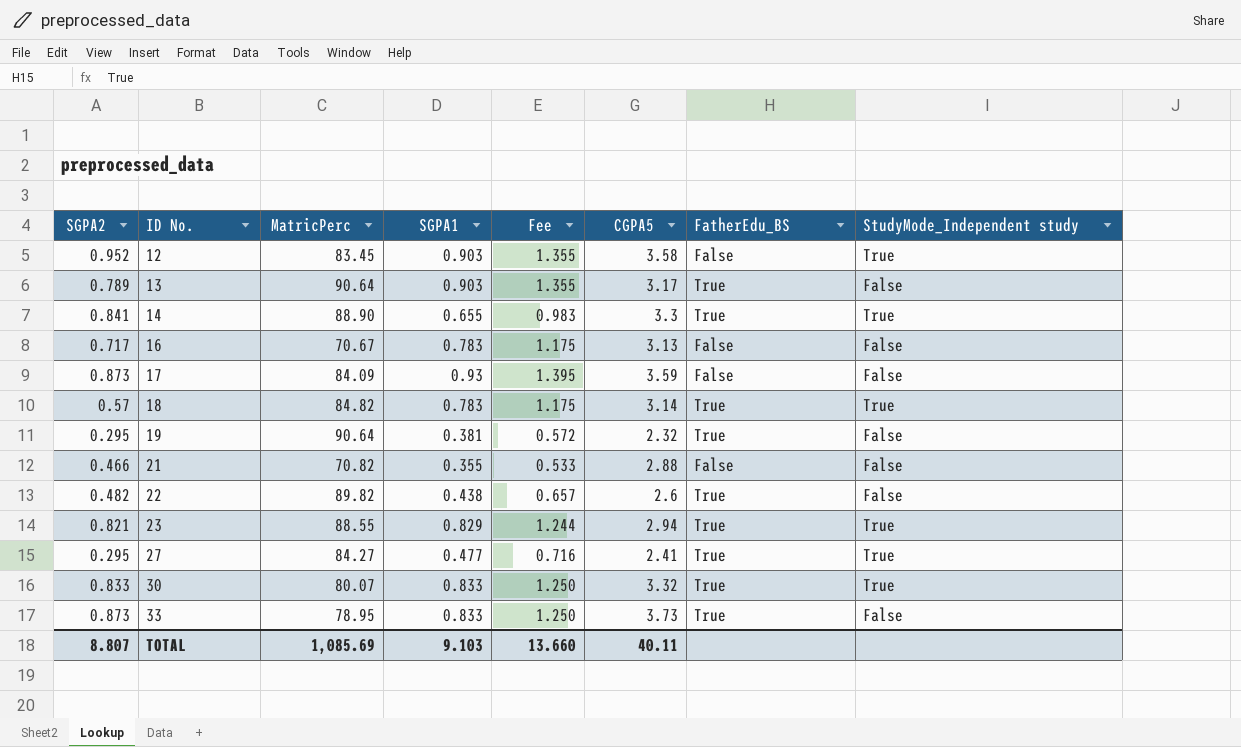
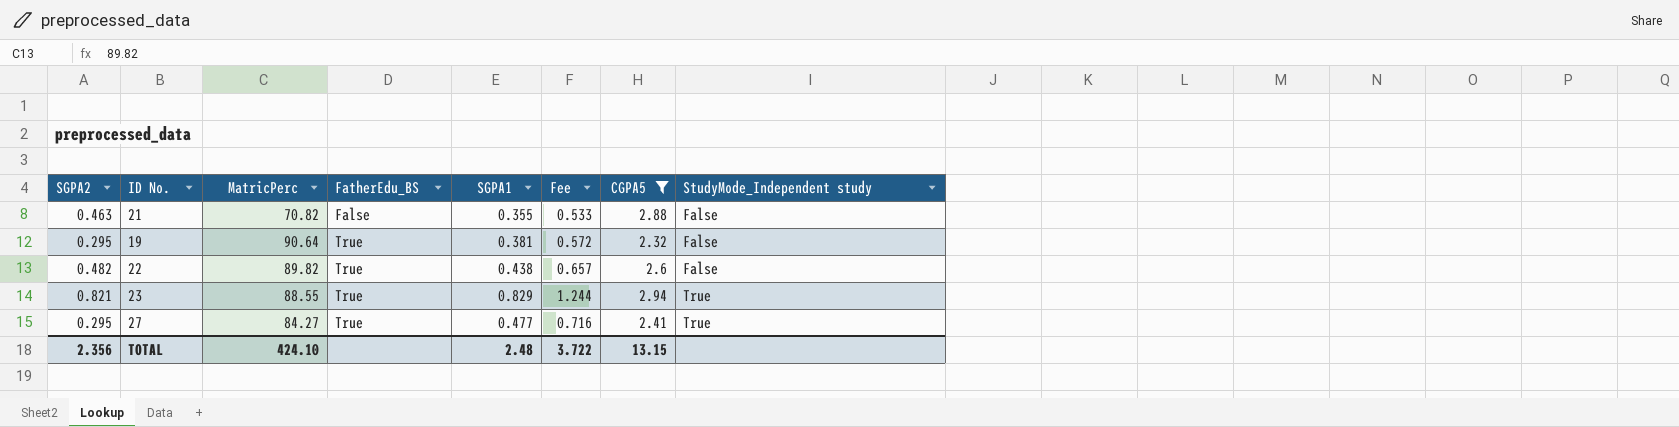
filter: none -> CGPA5 <= 2.94
row order: ID No. ascending -> FatherEdu_BS ascending
column FatherEdu_BS | position: 7 -> 4
21 | SGPA2: 0.466 -> 0.463
TOTAL | SGPA2: 8.807 -> 2.356
TOTAL | MatricPerc: 1,085.69 -> 424.10
TOTAL | SGPA1: 9.103 -> 2.48
TOTAL | Fee: 13.660 -> 3.722
TOTAL | CGPA5: 40.11 -> 13.15

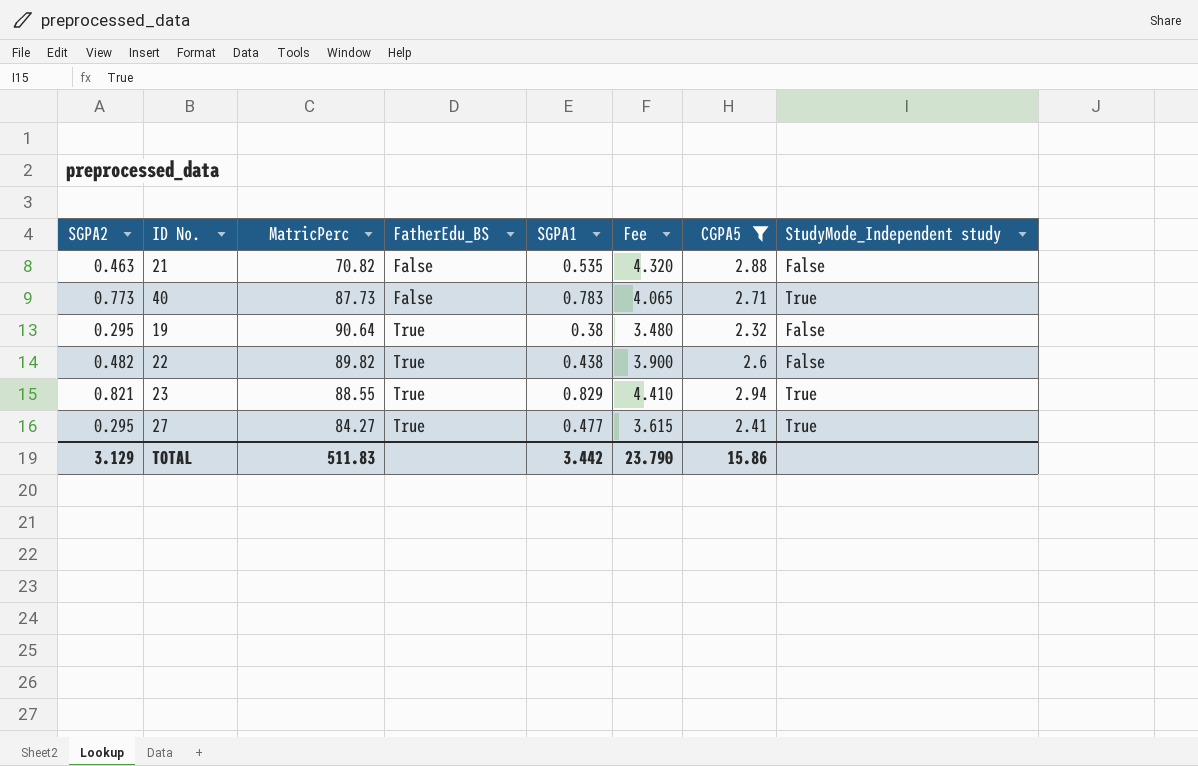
column Fee | formula: [SGPA1] * 1.5 -> [CGPA5] * 1.5
21 | SGPA1: 0.355 -> 0.535
row 40: none -> 0.773 | 87.73 | False | 0.783 | 4.065 | 2.71 | True
19 | SGPA1: 0.381 -> 0.38
TOTAL | SGPA2: 2.356 -> 3.129
TOTAL | MatricPerc: 424.10 -> 511.83
TOTAL | SGPA1: 2.48 -> 3.442
TOTAL | Fee: 3.722 -> 23.790
TOTAL | CGPA5: 13.15 -> 15.86

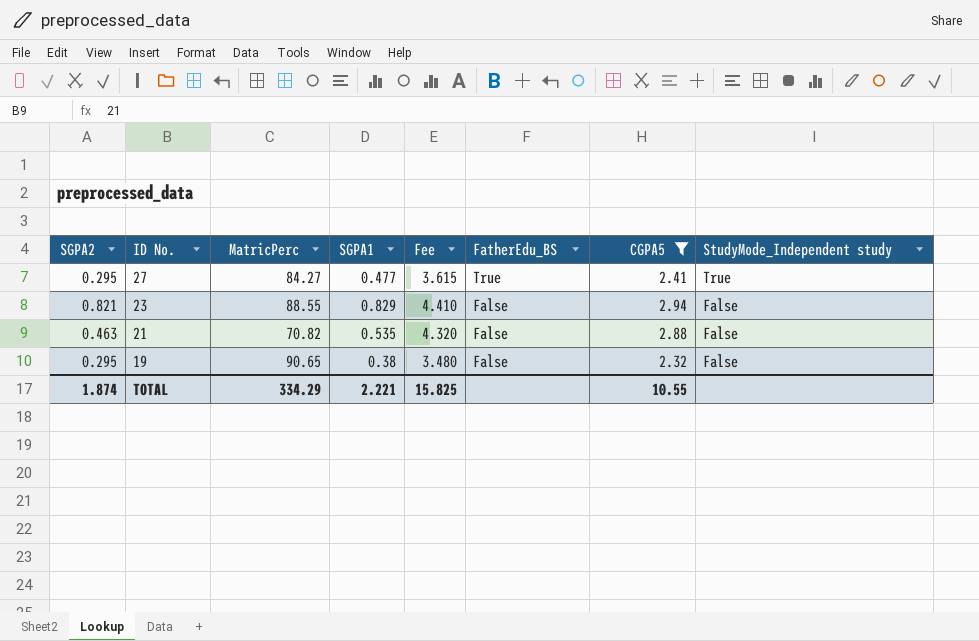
row order: FatherEdu_BS ascending -> ID No. descending
column FatherEdu_BS | position: 4 -> 6
row 40: 0.773 | 87.73 | False | 0.783 | 4.065 | 2.71 | True -> none
row 22: 0.482 | 89.82 | True | 0.438 | 3.900 | 2.6 | False -> none
23 | FatherEdu_BS: True -> False
23 | StudyMode_Independent study: True -> False
19 | MatricPerc: 90.64 -> 90.65
19 | FatherEdu_BS: True -> False
TOTAL | SGPA2: 3.129 -> 1.874
TOTAL | MatricPerc: 511.83 -> 334.29
TOTAL | SGPA1: 3.442 -> 2.221
TOTAL | Fee: 23.790 -> 15.825
TOTAL | CGPA5: 15.86 -> 10.55

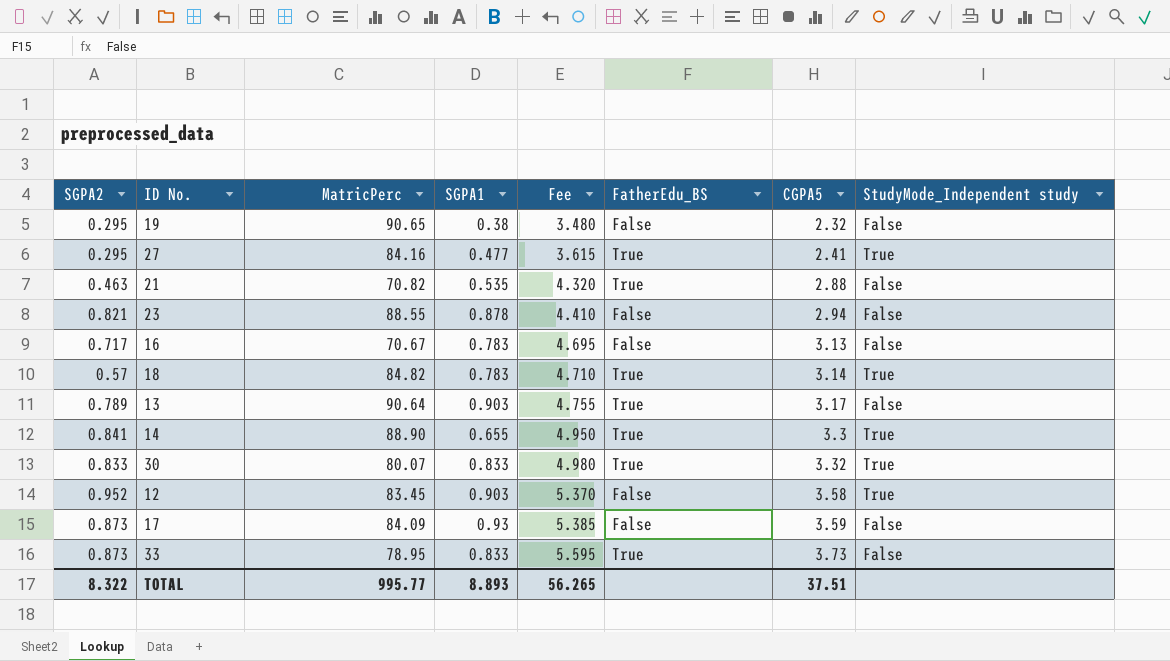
filter: CGPA5 <= 2.94 -> none
row order: ID No. descending -> Fee ascending
27 | MatricPerc: 84.27 -> 84.16
21 | FatherEdu_BS: False -> True
23 | SGPA1: 0.829 -> 0.878
TOTAL | SGPA2: 1.874 -> 8.322
TOTAL | MatricPerc: 334.29 -> 995.77
TOTAL | SGPA1: 2.221 -> 8.893
TOTAL | Fee: 15.825 -> 56.265
TOTAL | CGPA5: 10.55 -> 37.51

